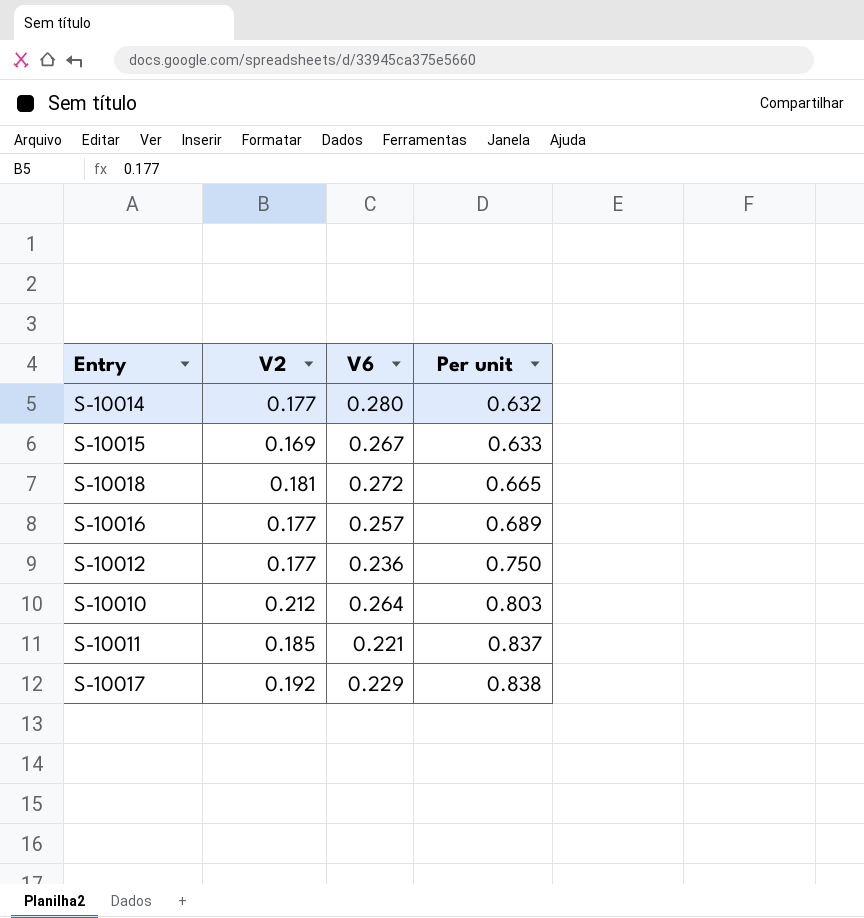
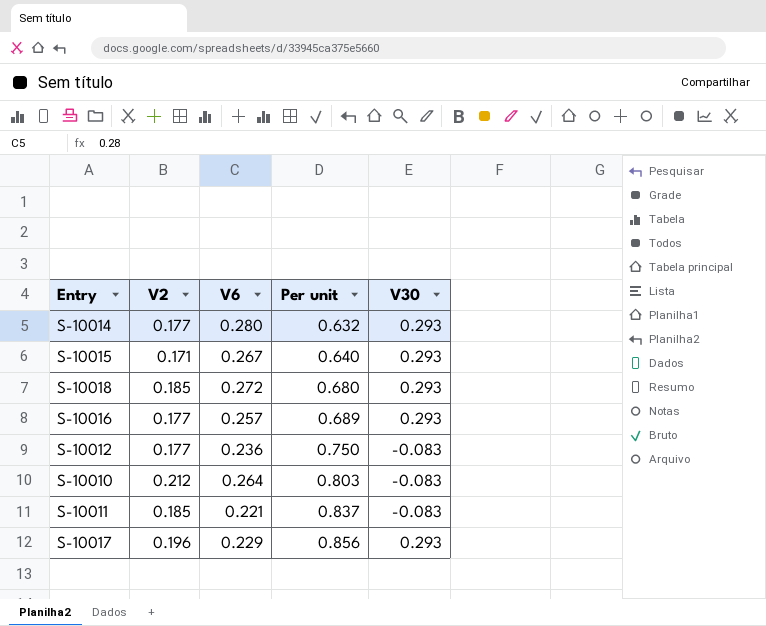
column V30 | position: none -> 5
S-10015 | V2: 0.169 -> 0.171
S-10015 | Per unit: 0.633 -> 0.640
S-10018 | V2: 0.181 -> 0.185
S-10018 | Per unit: 0.665 -> 0.680
S-10017 | V2: 0.192 -> 0.196
S-10017 | Per unit: 0.838 -> 0.856

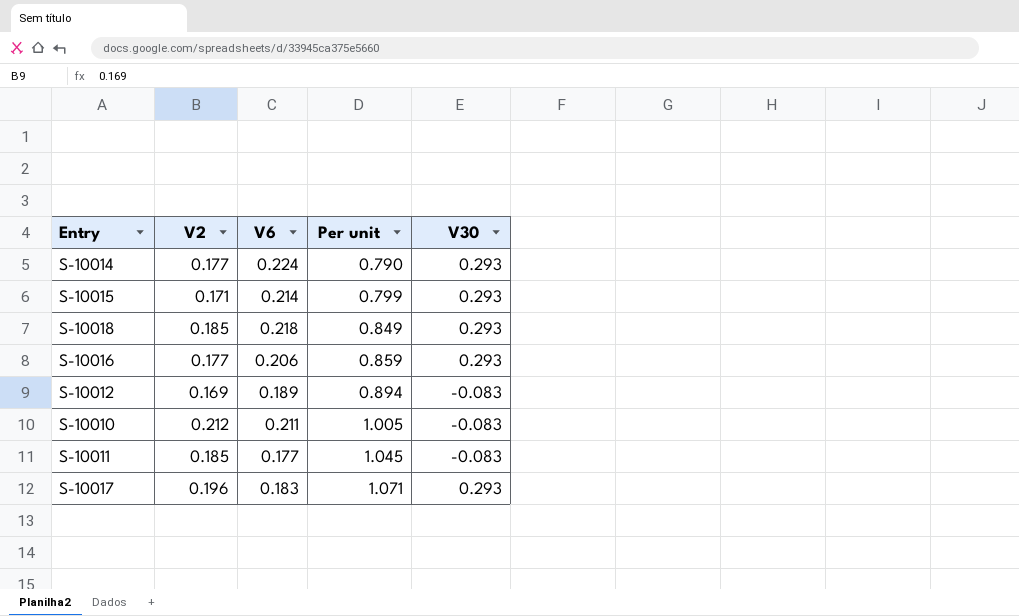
S-10014 | V6: 0.280 -> 0.224
S-10014 | Per unit: 0.632 -> 0.790
S-10015 | V6: 0.267 -> 0.214
S-10015 | Per unit: 0.640 -> 0.799
S-10018 | V6: 0.272 -> 0.218
S-10018 | Per unit: 0.680 -> 0.849
S-10016 | V6: 0.257 -> 0.206
S-10016 | Per unit: 0.689 -> 0.859
S-10012 | V2: 0.177 -> 0.169
S-10012 | V6: 0.236 -> 0.189
S-10012 | Per unit: 0.750 -> 0.894
S-10010 | V6: 0.264 -> 0.211
S-10010 | Per unit: 0.803 -> 1.005
S-10011 | V6: 0.221 -> 0.177
S-10011 | Per unit: 0.837 -> 1.045
S-10017 | V6: 0.229 -> 0.183
S-10017 | Per unit: 0.856 -> 1.071

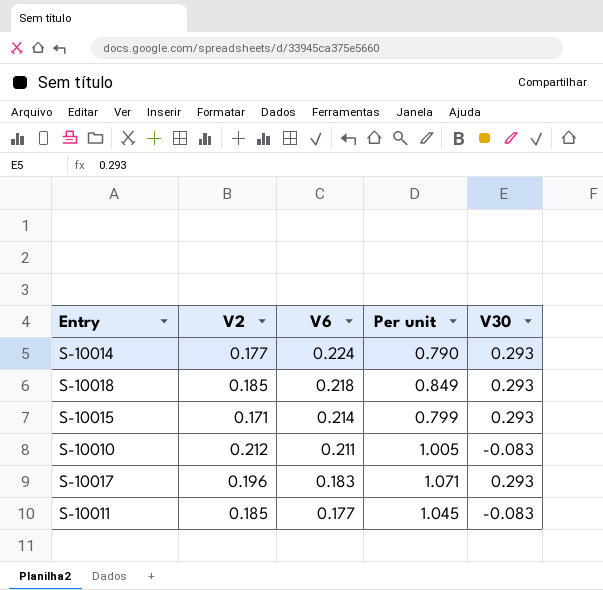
row order: Per unit ascending -> V6 descending
row S-10016: 0.177 | 0.206 | 0.859 | 0.293 -> none
row S-10012: 0.169 | 0.189 | 0.894 | -0.083 -> none

